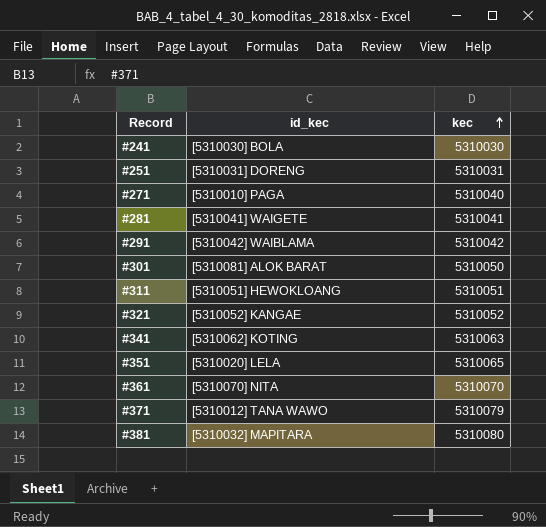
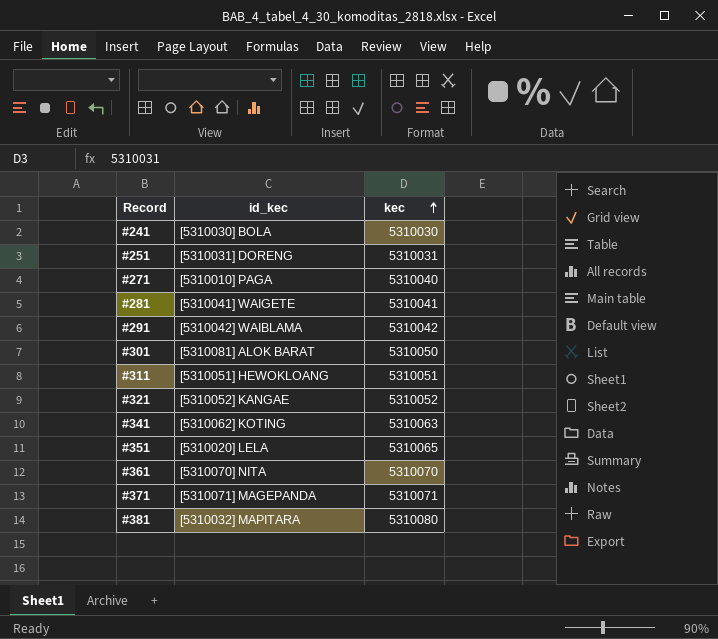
#371 | id_kec: [5310012] TANA WAWO -> [5310071] MAGEPANDA
#371 | kec: 5310079 -> 5310071

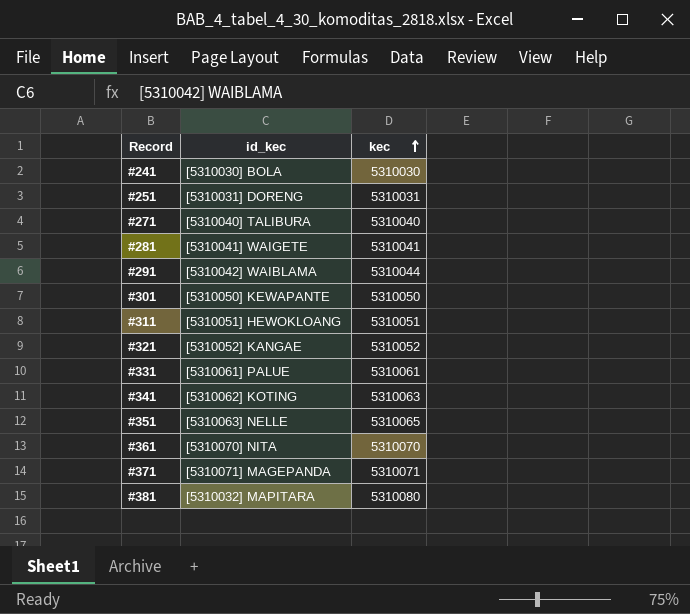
#271 | id_kec: [5310010] PAGA -> [5310040] TALIBURA
#291 | kec: 5310042 -> 5310044
#301 | id_kec: [5310081] ALOK BARAT -> [5310050] KEWAPANTE
row #331: none -> [5310061] PALUE | 5310061
#351 | id_kec: [5310020] LELA -> [5310063] NELLE

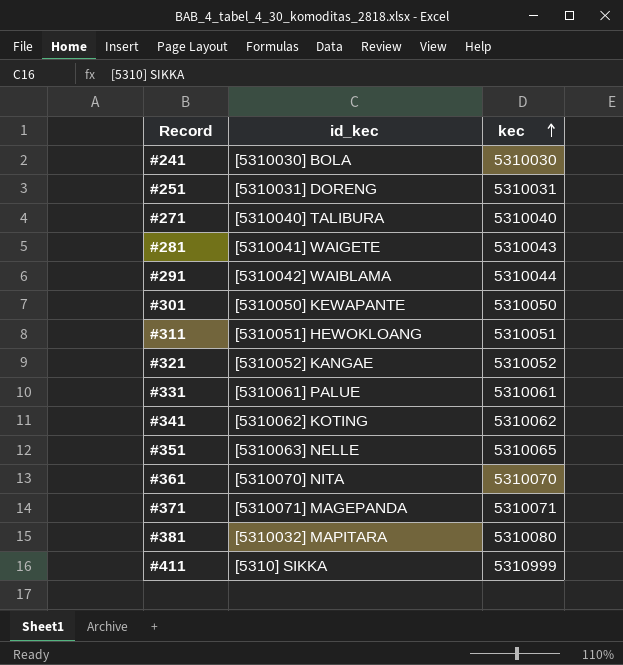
#281 | kec: 5310041 -> 5310043
#341 | kec: 5310063 -> 5310062
row #411: none -> [5310] SIKKA | 5310999

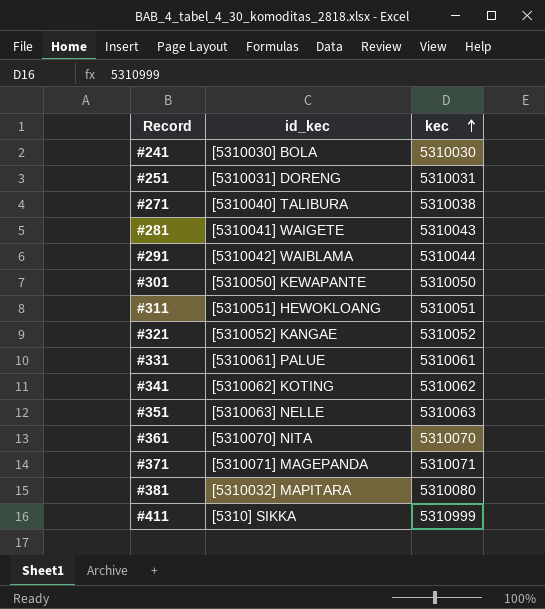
#271 | kec: 5310040 -> 5310038
#351 | kec: 5310065 -> 5310063

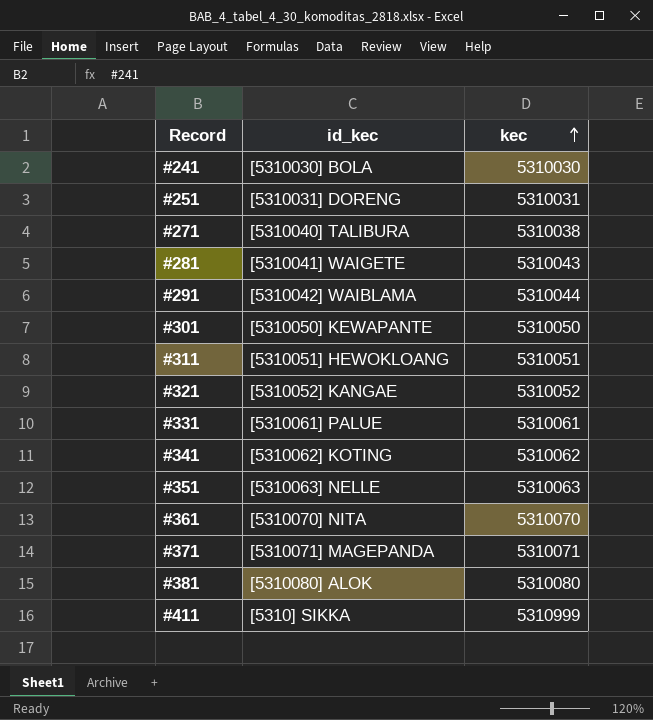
#381 | id_kec: [5310032] MAPITARA -> [5310080] ALOK

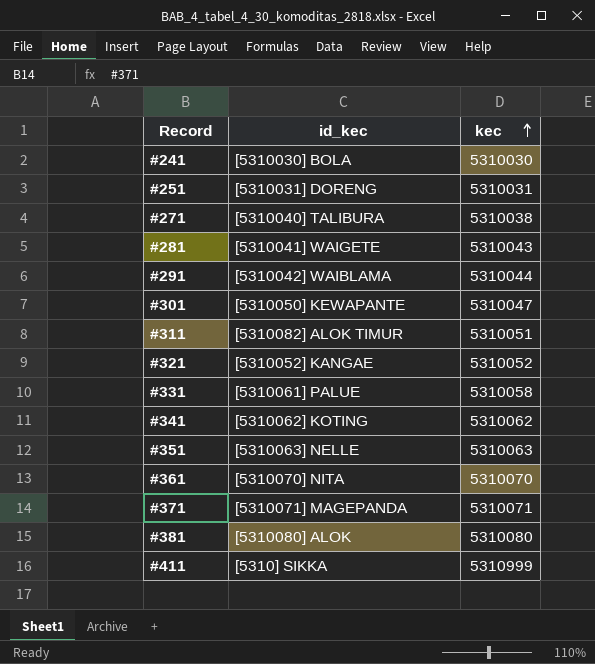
#301 | kec: 5310050 -> 5310047
#311 | id_kec: [5310051] HEWOKLOANG -> [5310082] ALOK TIMUR
#331 | kec: 5310061 -> 5310058

